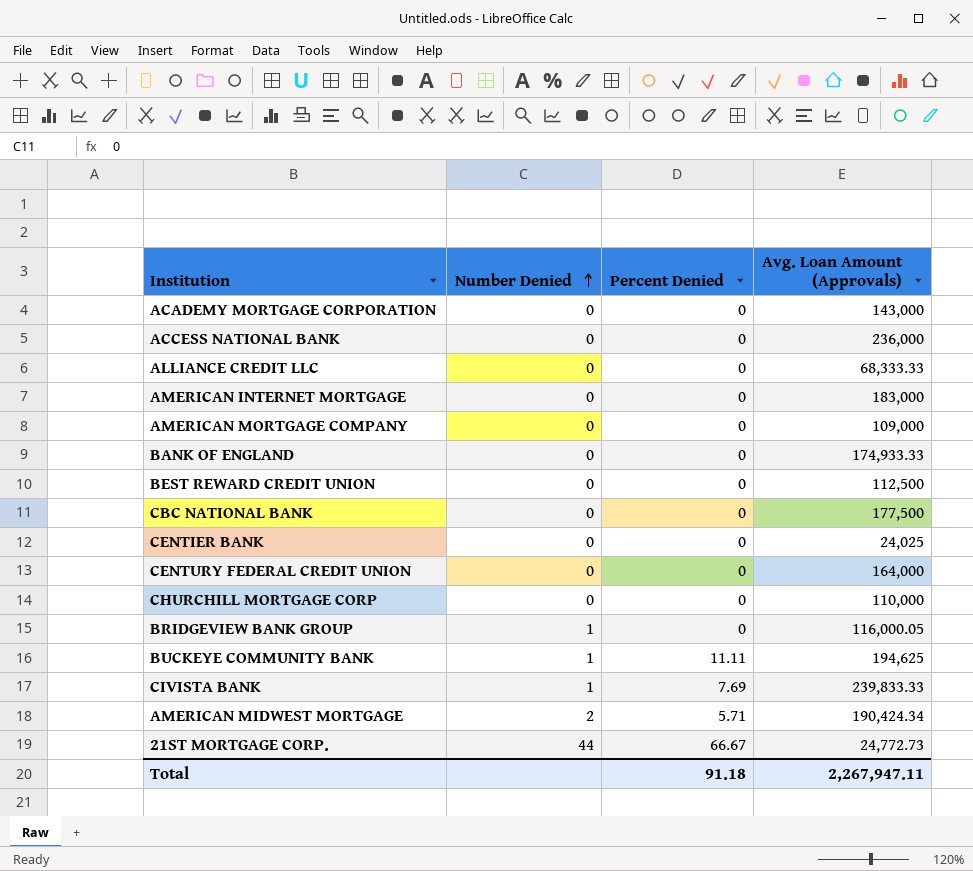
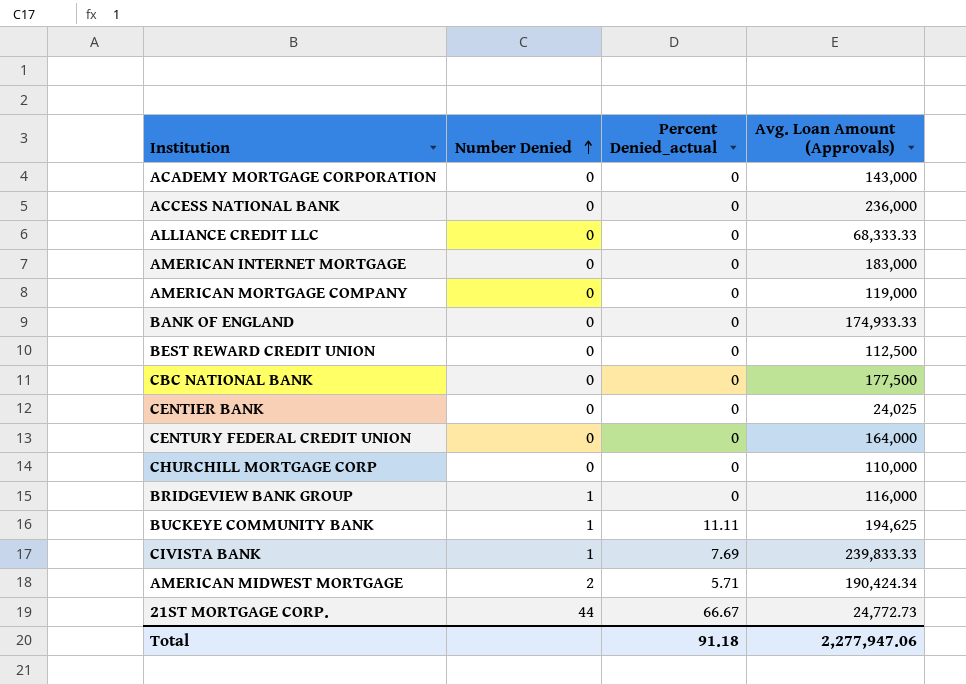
column name: Percent Denied -> Percent Denied_actual
AMERICAN MORTGAGE COMPANY | Avg. Loan Amount (Approvals): 109,000 -> 119,000
BRIDGEVIEW BANK GROUP | Avg. Loan Amount (Approvals): 116,000.05 -> 116,000
Total | Avg. Loan Amount (Approvals): 2,267,947.11 -> 2,277,947.06

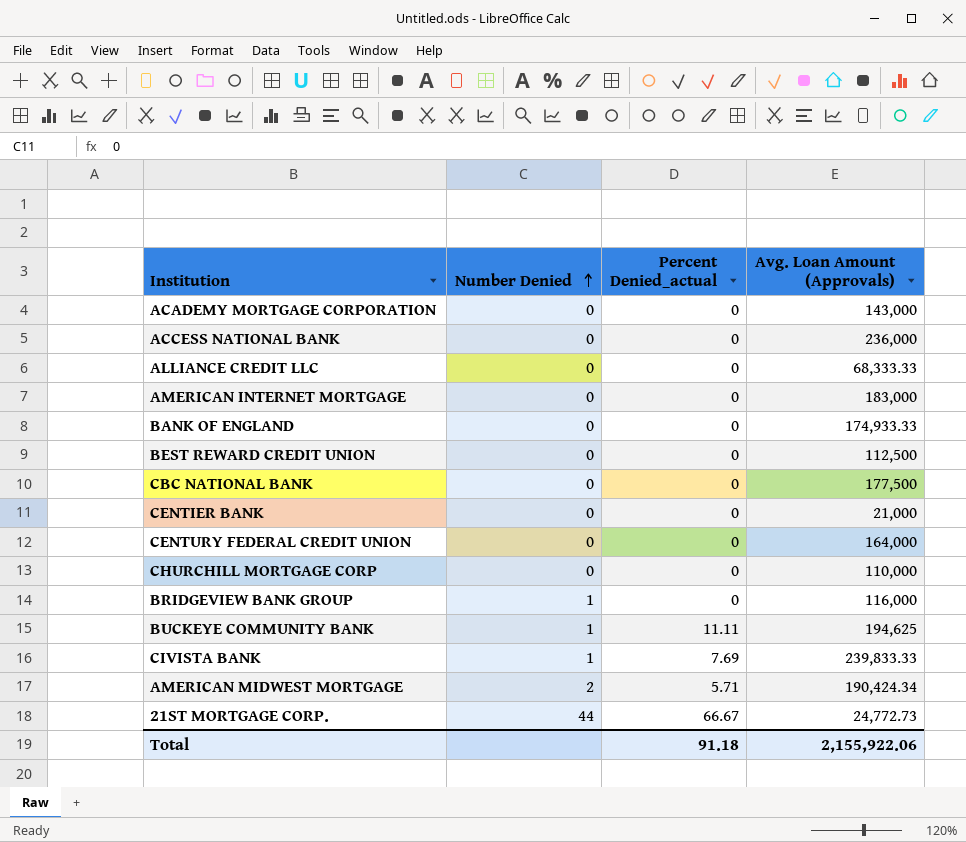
row AMERICAN MORTGAGE COMPANY: 0 | 0 | 119,000 -> none
CENTIER BANK | Avg. Loan Amount (Approvals): 24,025 -> 21,000
Total | Avg. Loan Amount (Approvals): 2,277,947.06 -> 2,155,922.06

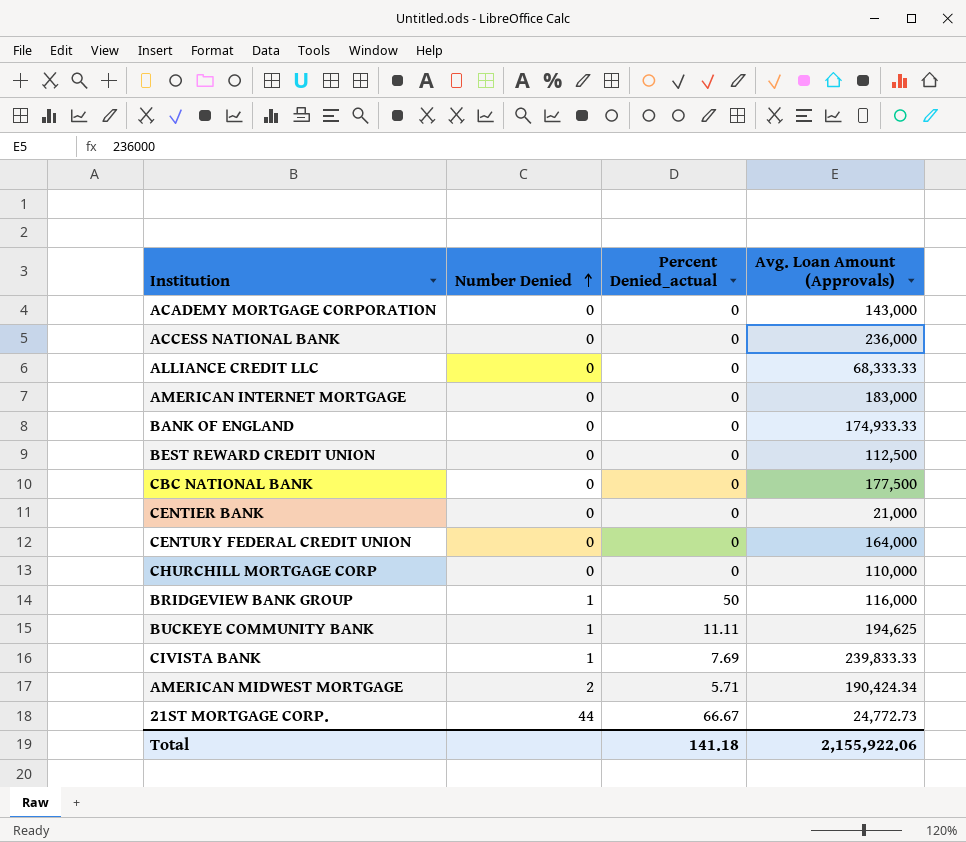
BRIDGEVIEW BANK GROUP | Percent Denied_actual: 0 -> 50
Total | Percent Denied_actual: 91.18 -> 141.18

